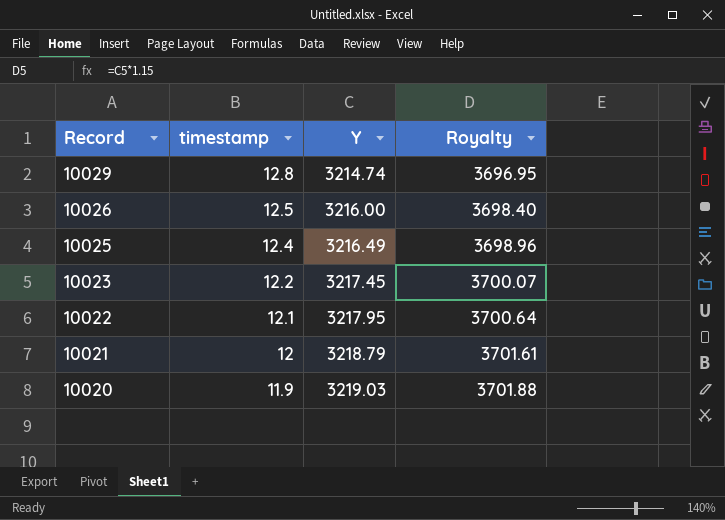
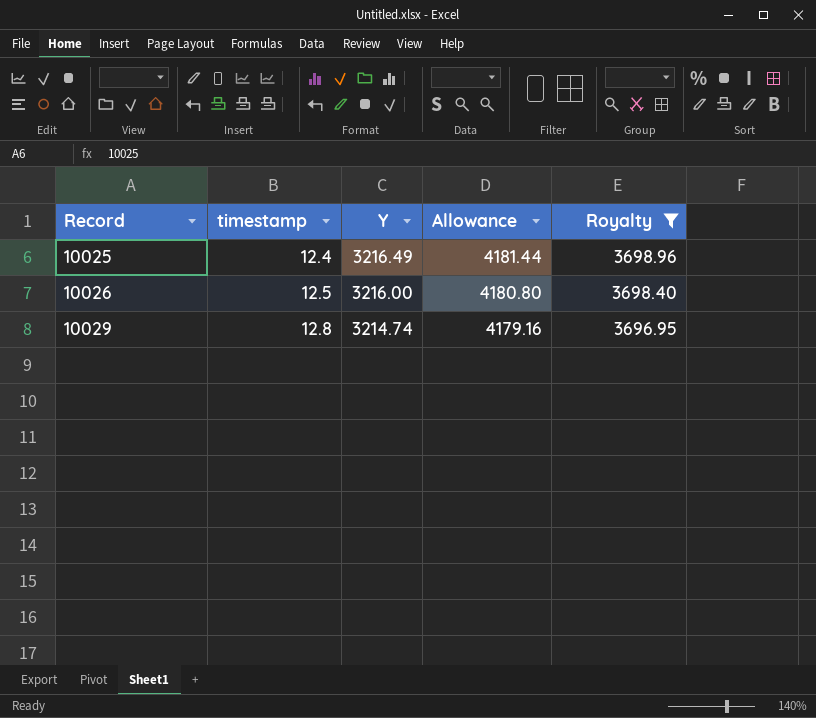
filter: none -> Royalty <= 3698.96
row order: Record descending -> Record ascending
column Allowance | formula: none -> [Y] * 1.3

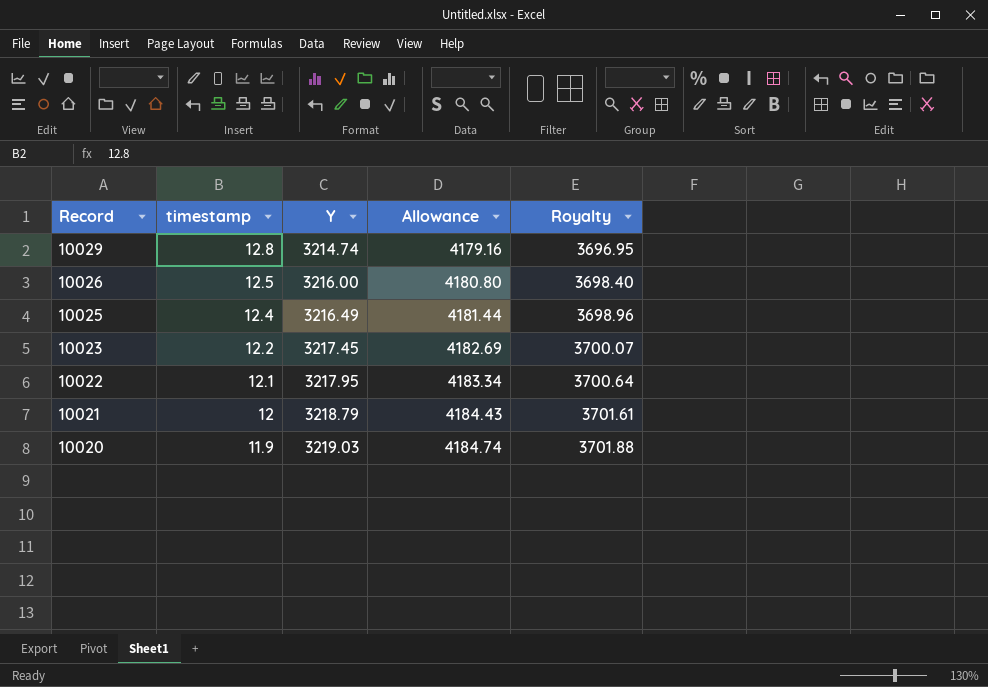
filter: Royalty <= 3698.96 -> none
row order: Record ascending -> Record descending

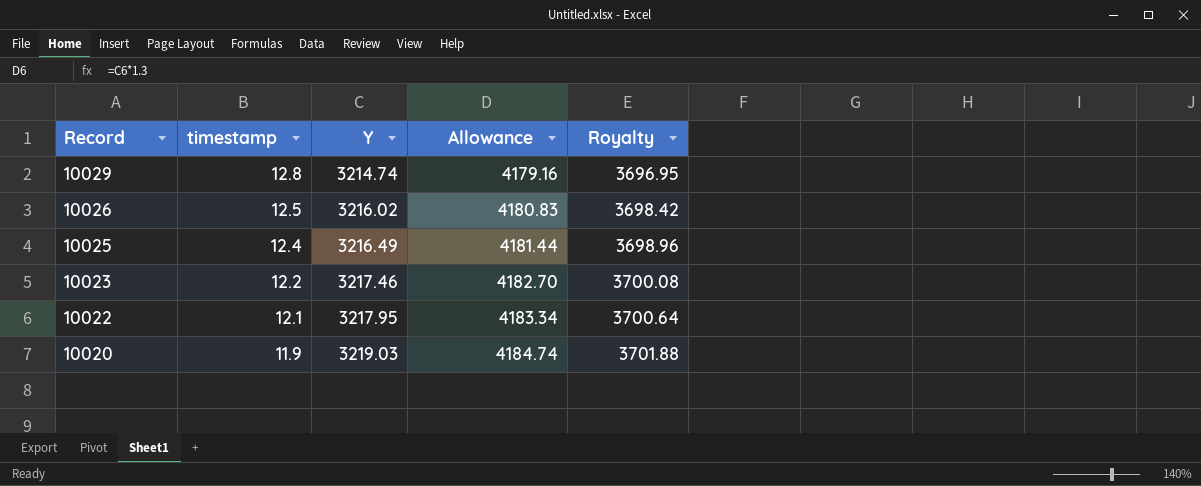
row 10021: 12 | 3218.79 | 4184.43 | 3701.61 -> none
10026 | Y: 3216.00 -> 3216.02
10026 | Allowance: 4180.80 -> 4180.83
10026 | Royalty: 3698.40 -> 3698.42
10023 | Y: 3217.45 -> 3217.46
10023 | Allowance: 4182.69 -> 4182.70
10023 | Royalty: 3700.07 -> 3700.08

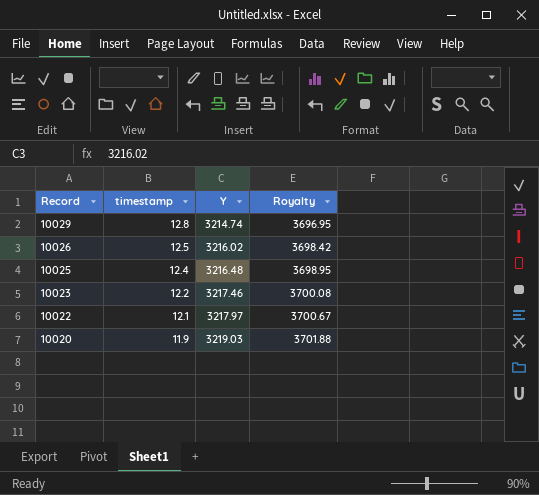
column Allowance | formula: [Y] * 1.3 -> none
10025 | Y: 3216.49 -> 3216.48
10025 | Royalty: 3698.96 -> 3698.95
10022 | Y: 3217.95 -> 3217.97
10022 | Royalty: 3700.64 -> 3700.67

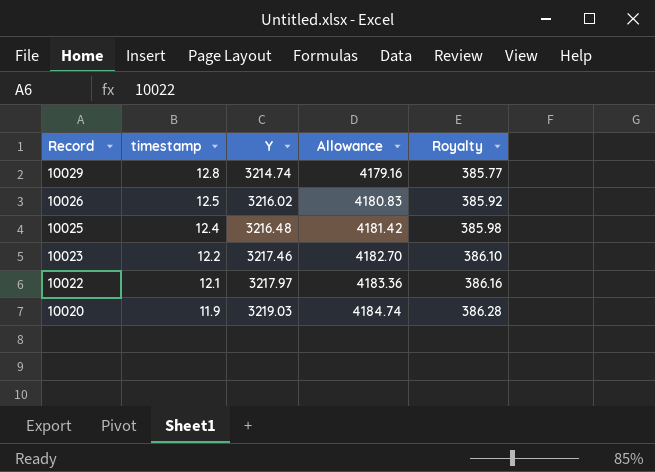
column Allowance | formula: none -> [Y] * 1.3
column Royalty | formula: [Y] * 1.15 -> [Y] * 0.12

